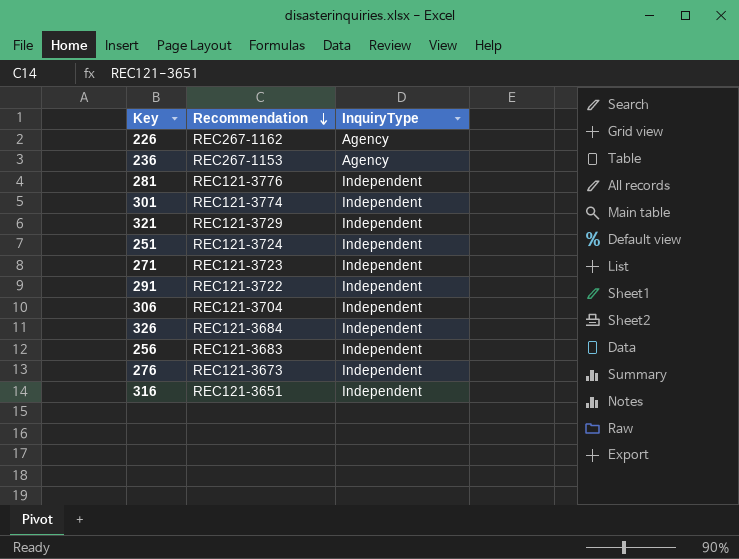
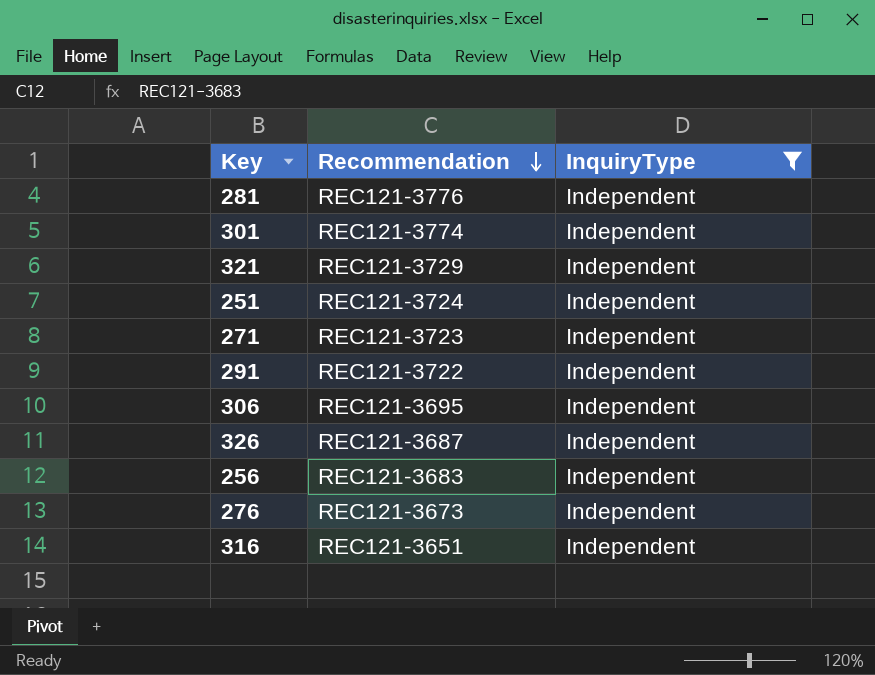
filter: none -> InquiryType = Independent
306 | Recommendation: REC121-3704 -> REC121-3695
326 | Recommendation: REC121-3684 -> REC121-3687

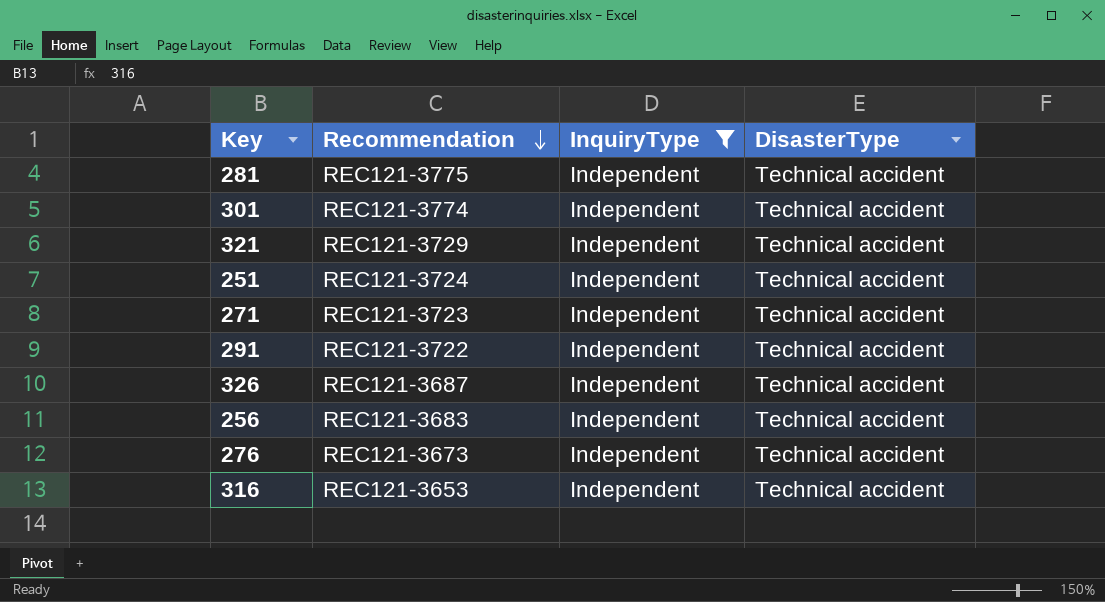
column DisasterType | position: none -> 4
row 306: REC121-3695 | Independent -> none
281 | Recommendation: REC121-3776 -> REC121-3775
316 | Recommendation: REC121-3651 -> REC121-3653

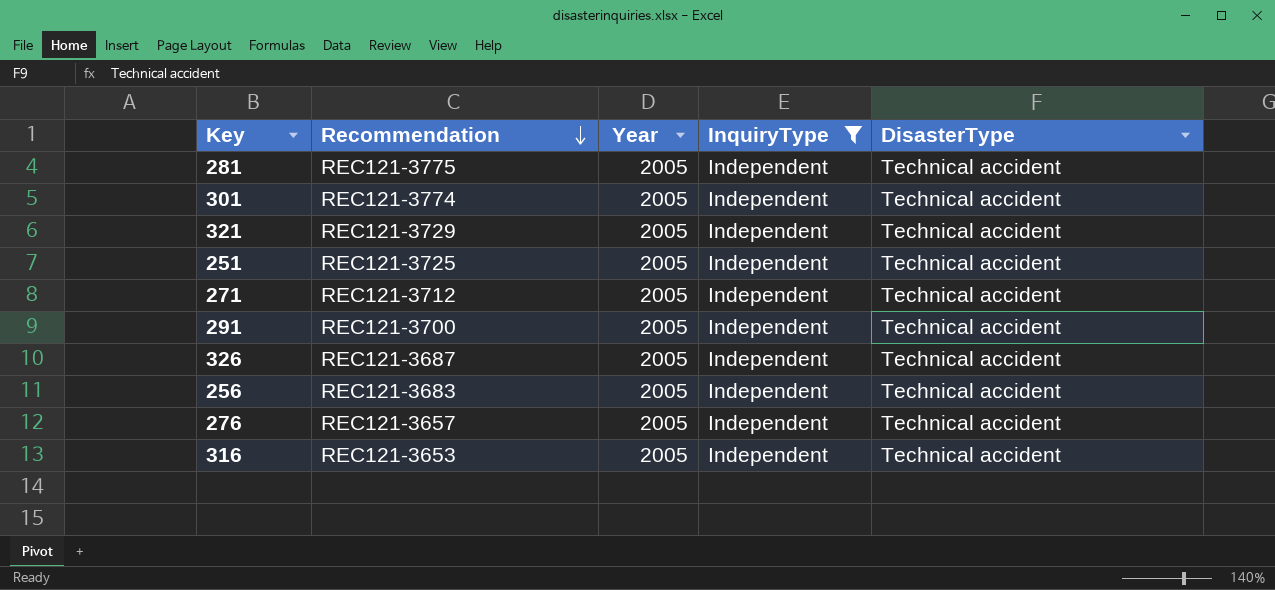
column Year | position: none -> 3
251 | Recommendation: REC121-3724 -> REC121-3725
271 | Recommendation: REC121-3723 -> REC121-3712
291 | Recommendation: REC121-3722 -> REC121-3700
276 | Recommendation: REC121-3673 -> REC121-3657

